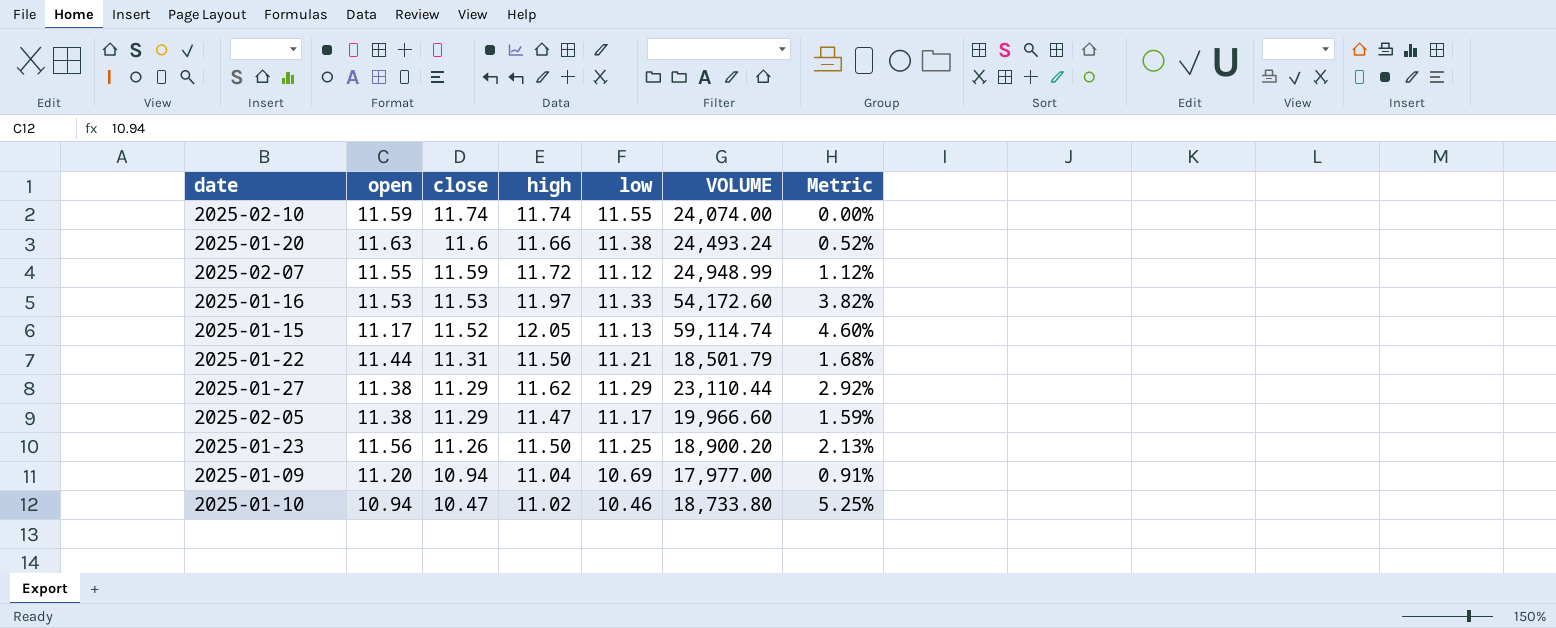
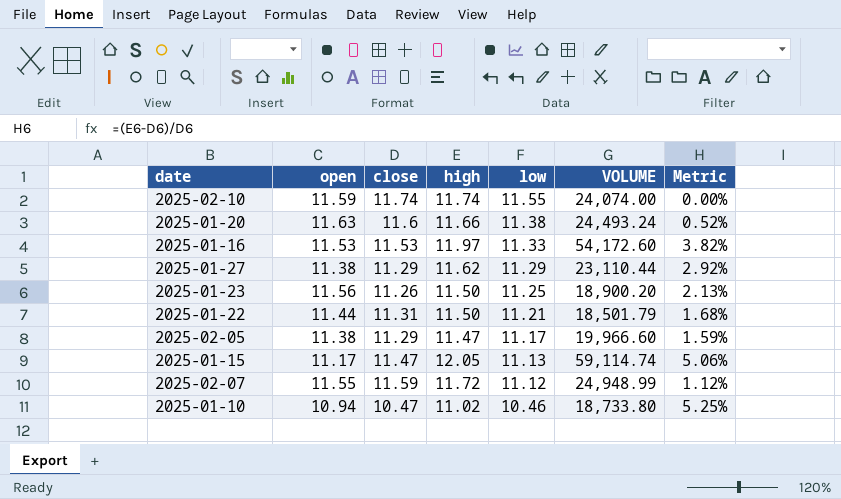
row order: close descending -> low descending
row 2025-01-09: 11.20 | 10.94 | 11.04 | 10.69 | 17,977.00 | 0.91% -> none
2025-01-15 | close: 11.52 -> 11.47
2025-01-15 | Metric: 4.60% -> 5.06%

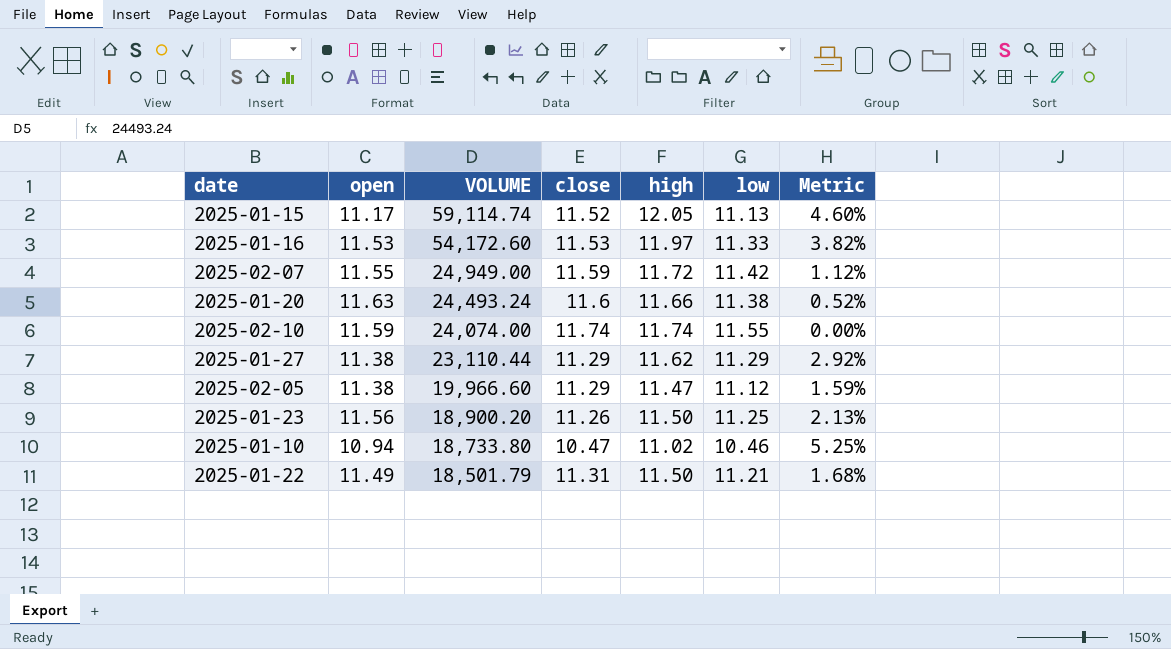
row order: low descending -> VOLUME descending
column VOLUME | position: 6 -> 3
2025-01-15 | close: 11.47 -> 11.52
2025-01-15 | Metric: 5.06% -> 4.60%
2025-02-07 | VOLUME: 24,948.99 -> 24,949.00
2025-02-07 | low: 11.12 -> 11.42
2025-02-05 | low: 11.17 -> 11.12
2025-01-22 | open: 11.44 -> 11.49

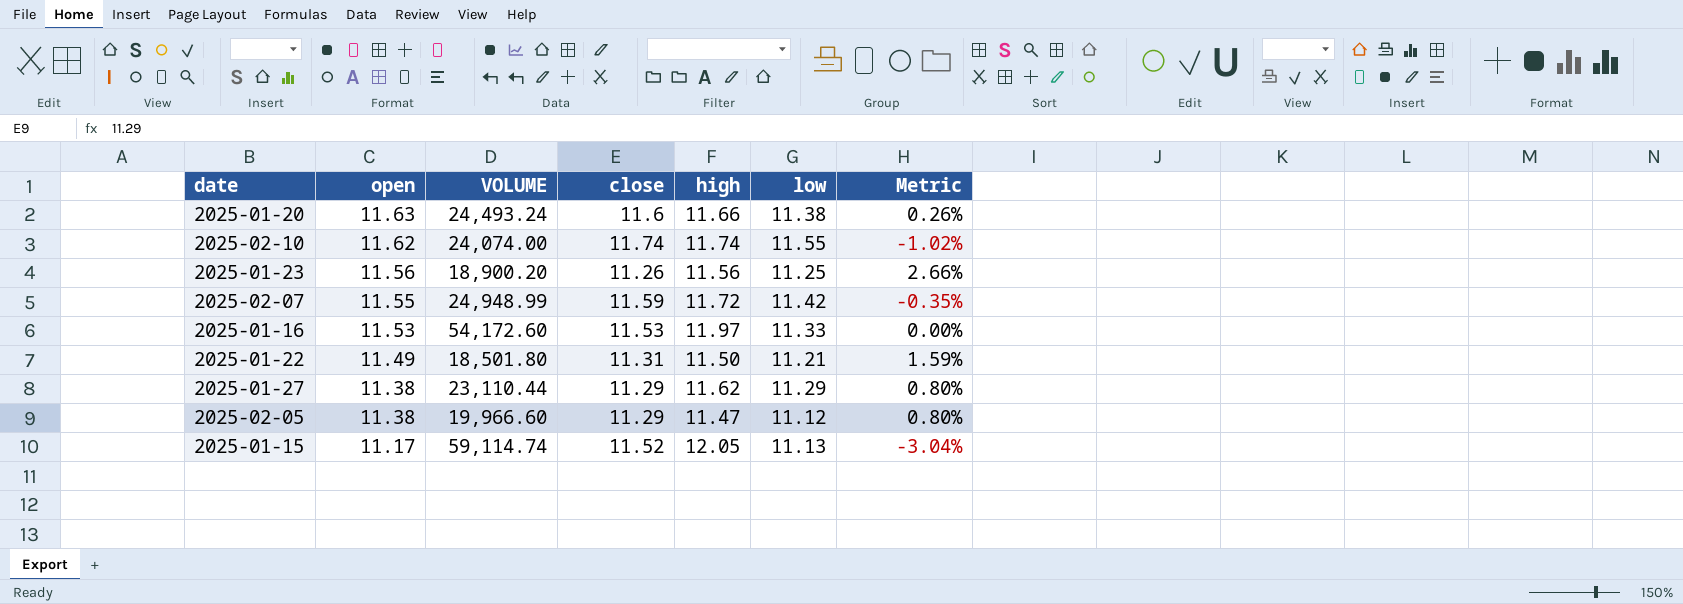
row order: VOLUME descending -> open descending
column Metric | formula: ([high] - [close]) / [close] -> ([open] - [close]) / [close]
row 2025-01-10: 10.94 | 18,733.80 | 10.47 | 11.02 | 10.46 | 5.25% -> none
2025-02-10 | open: 11.59 -> 11.62
2025-01-23 | high: 11.50 -> 11.56
2025-02-07 | VOLUME: 24,949.00 -> 24,948.99
2025-01-22 | VOLUME: 18,501.79 -> 18,501.80

